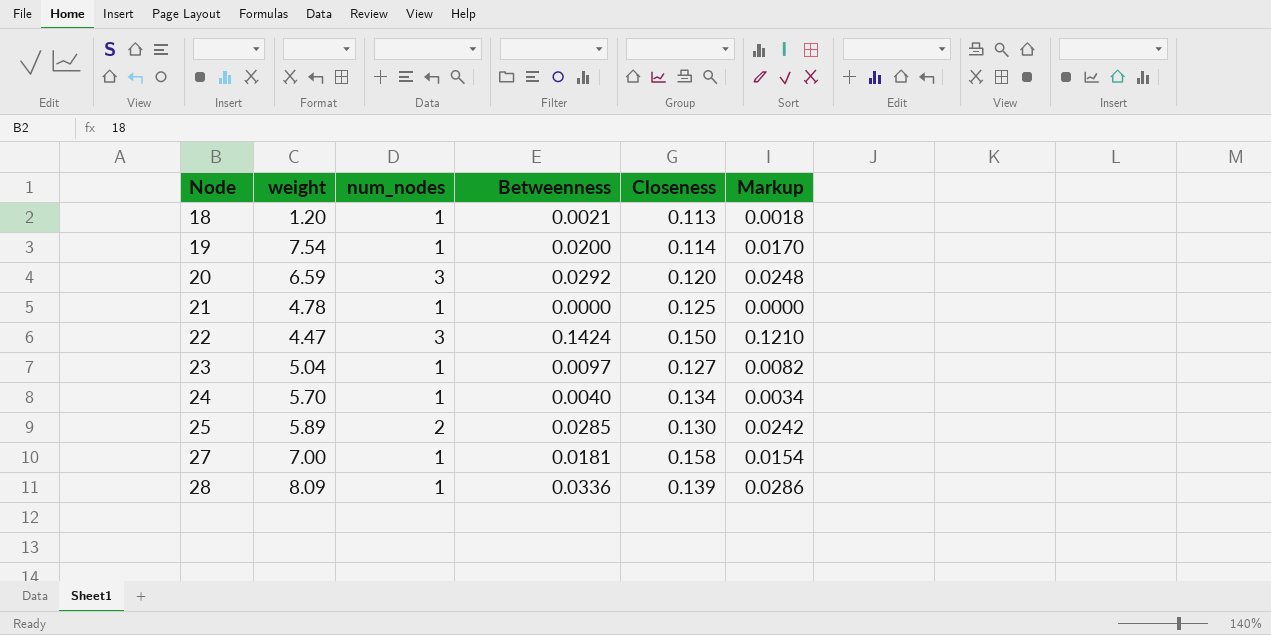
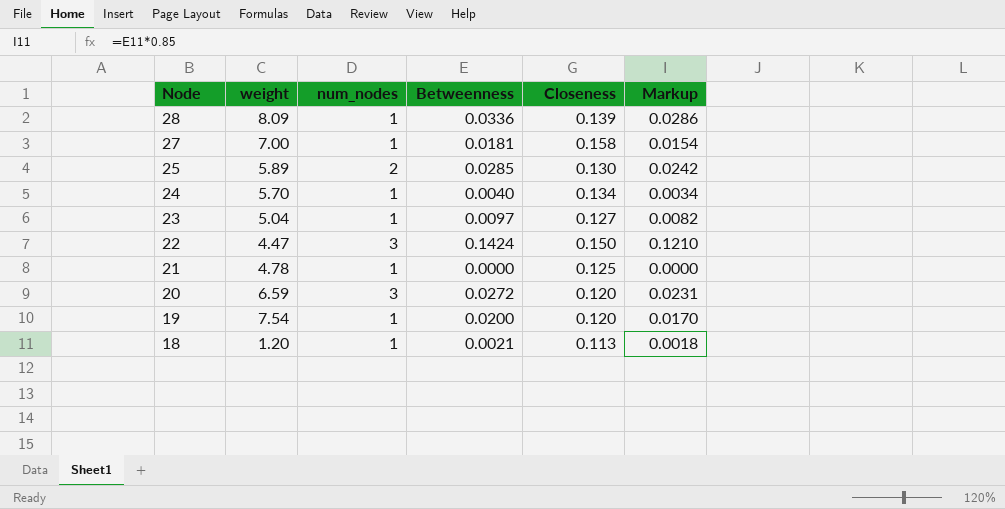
row order: Node ascending -> Node descending
20 | Betweenness: 0.0292 -> 0.0272
20 | Markup: 0.0248 -> 0.0231
19 | Closeness: 0.114 -> 0.120

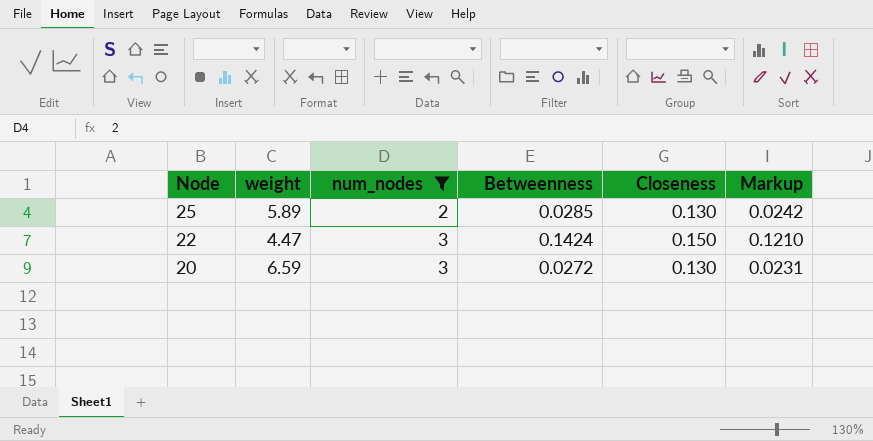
filter: none -> num_nodes != 1
20 | Closeness: 0.120 -> 0.130

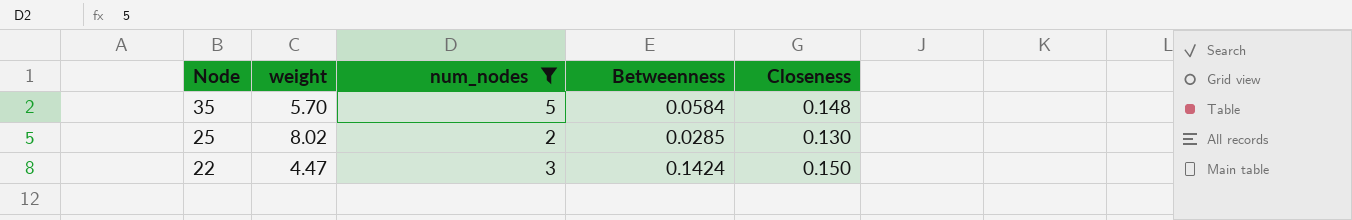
column Markup | formula: [Betweenness] * 0.85 -> none
row 20: 6.59 | 3 | 0.0272 | 0.130 | 0.0231 -> none
row 35: none -> 5.70 | 5 | 0.0584 | 0.148
25 | weight: 5.89 -> 8.02

